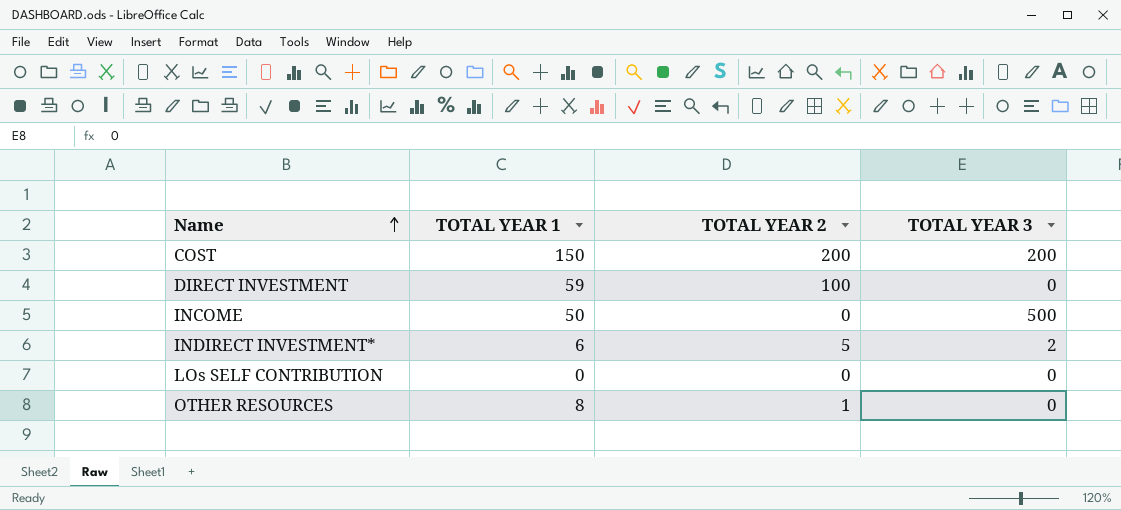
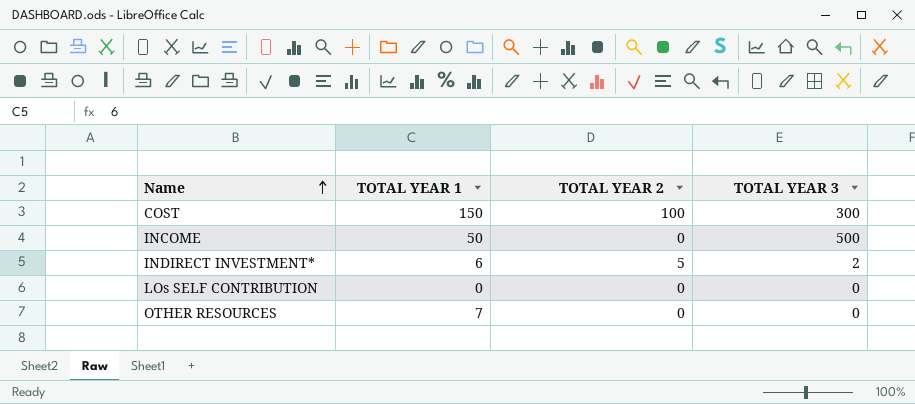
row DIRECT INVESTMENT: 59 | 100 | 0 -> none
COST | TOTAL YEAR 2: 200 -> 100
COST | TOTAL YEAR 3: 200 -> 300
OTHER RESOURCES | TOTAL YEAR 1: 8 -> 7
OTHER RESOURCES | TOTAL YEAR 2: 1 -> 0

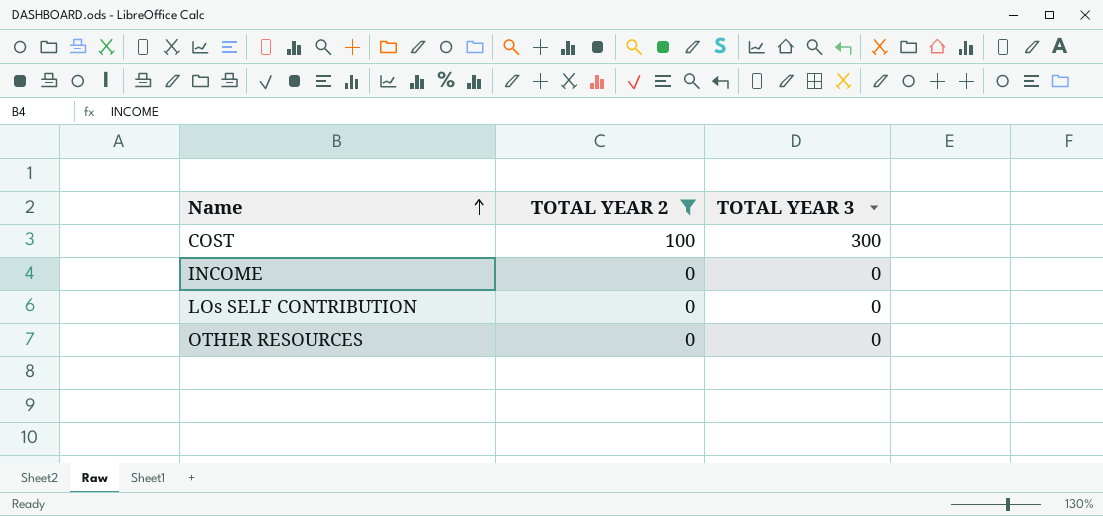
filter: none -> TOTAL YEAR 2 != 5
column TOTAL YEAR 1 | position: 2 -> none
INCOME | TOTAL YEAR 3: 500 -> 0

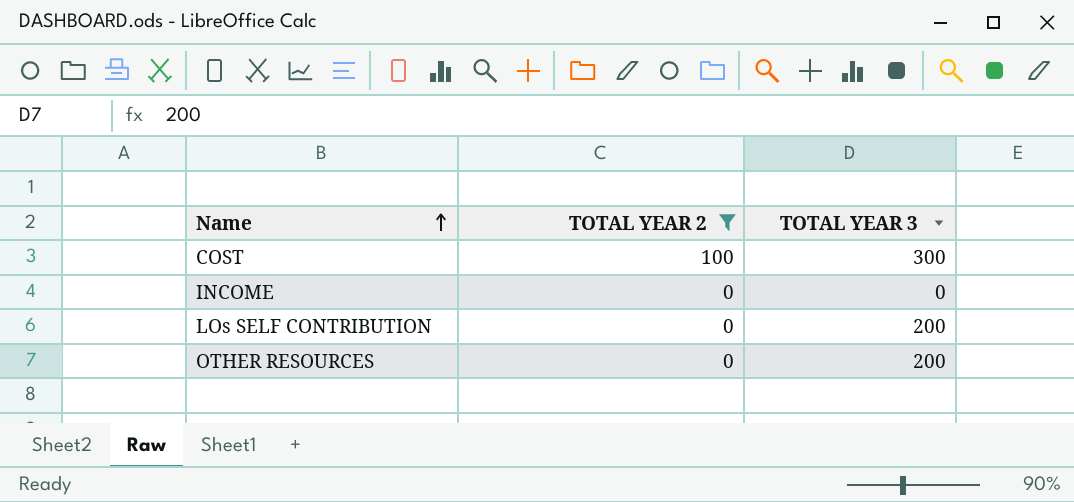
LOs SELF CONTRIBUTION | TOTAL YEAR 3: 0 -> 200
OTHER RESOURCES | TOTAL YEAR 3: 0 -> 200

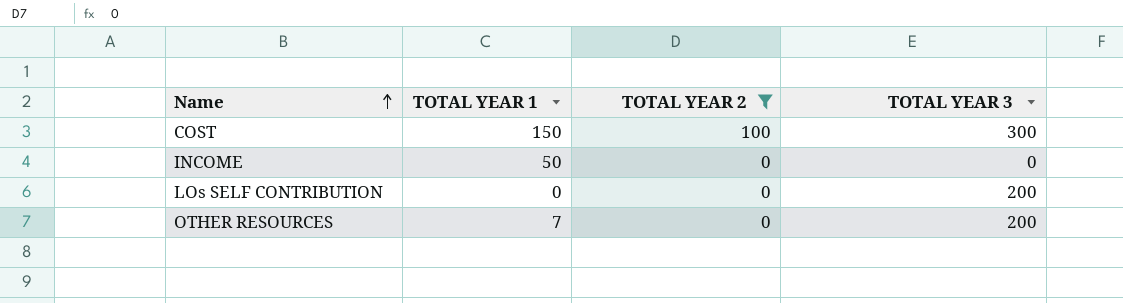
column TOTAL YEAR 1 | position: none -> 2

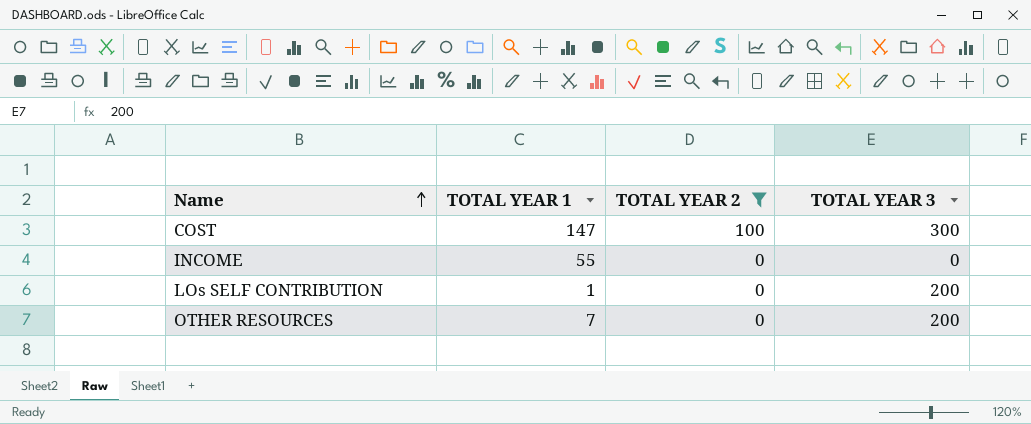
COST | TOTAL YEAR 1: 150 -> 147
INCOME | TOTAL YEAR 1: 50 -> 55
LOs SELF CONTRIBUTION | TOTAL YEAR 1: 0 -> 1

